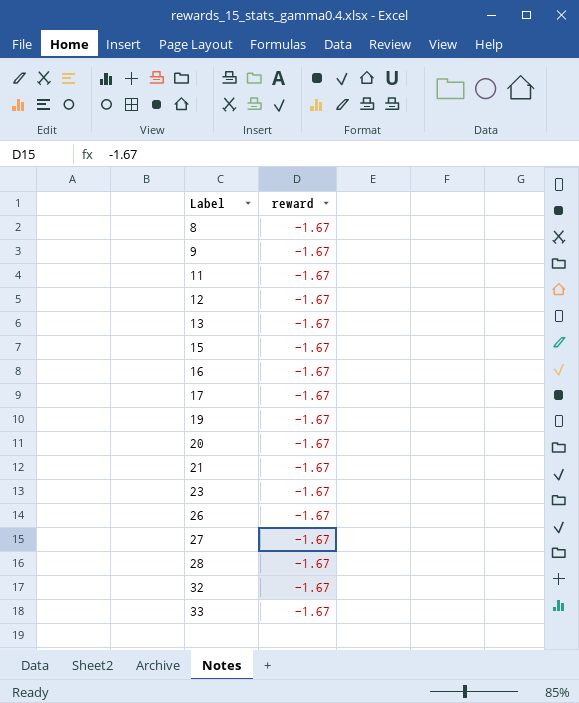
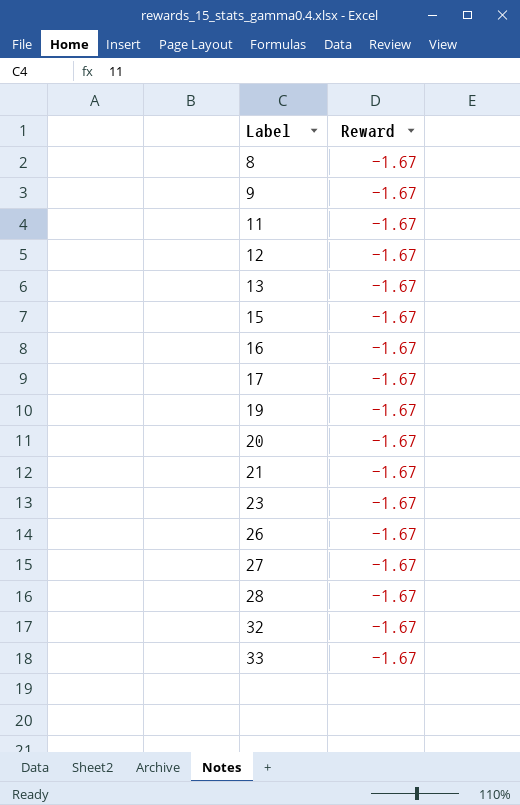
column name: reward -> Reward

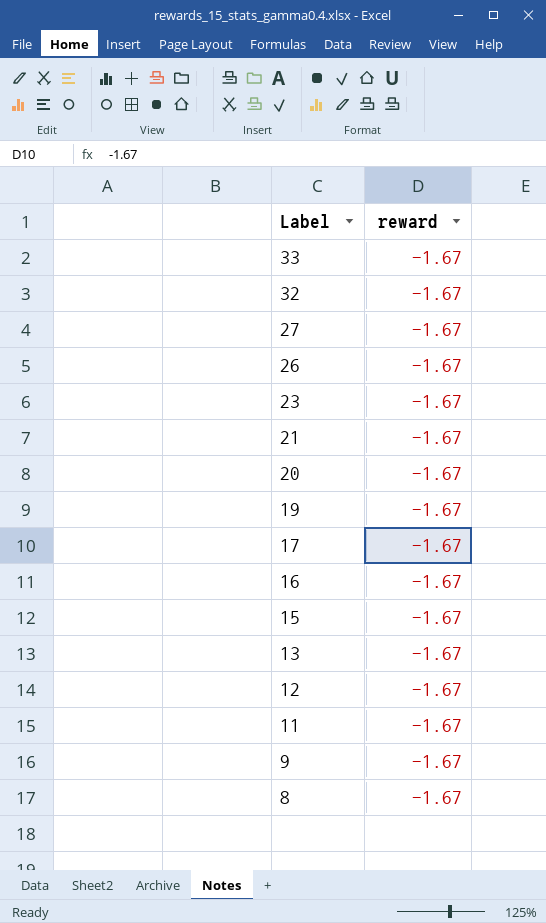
row order: Label ascending -> Label descending
column name: Reward -> reward
row 28: -1.67 -> none

